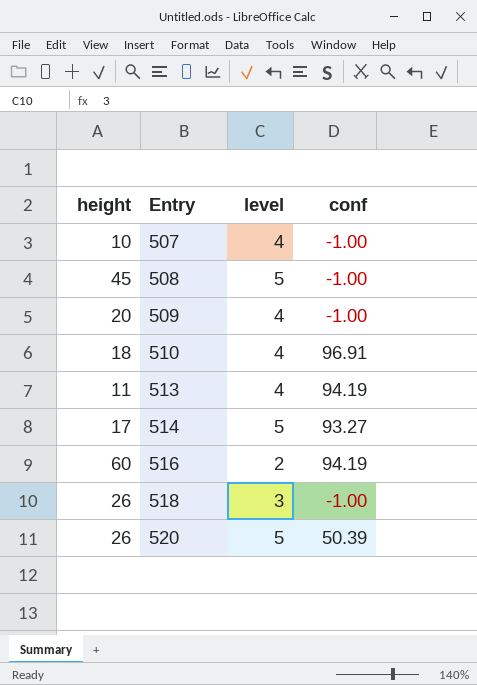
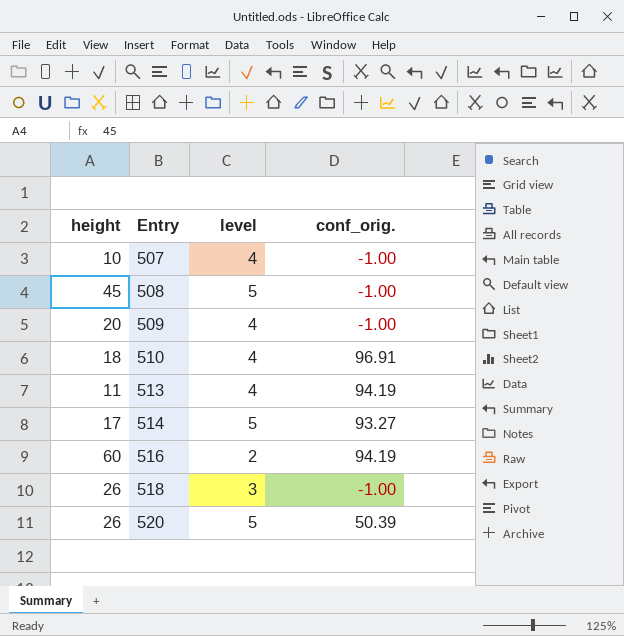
column name: conf -> conf_orig.

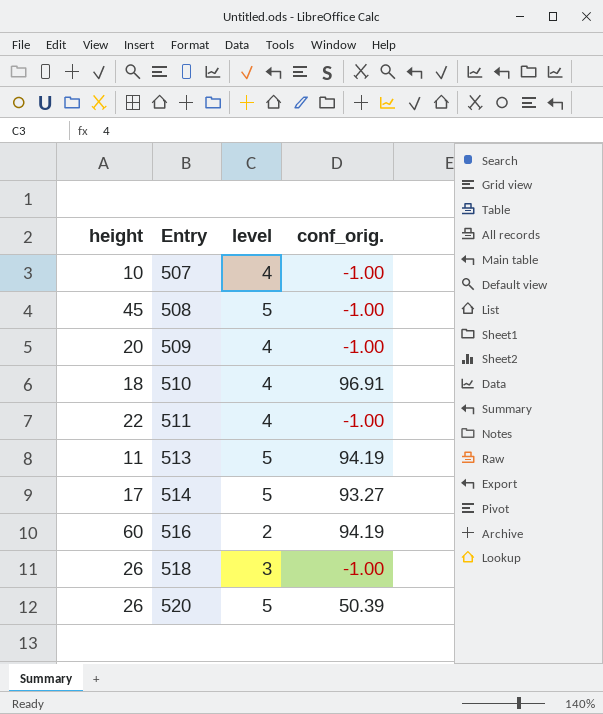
row 511: none -> 22 | 4 | -1.00
513 | level: 4 -> 5

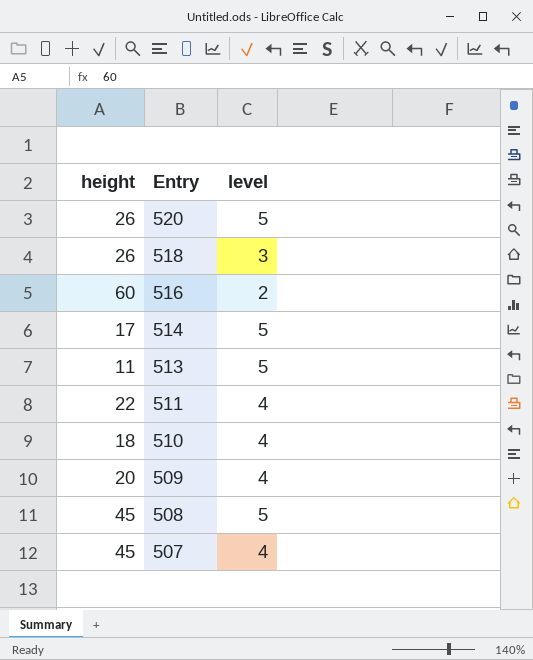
row order: Entry ascending -> Entry descending
column conf_orig. | position: 4 -> none
507 | height: 10 -> 45

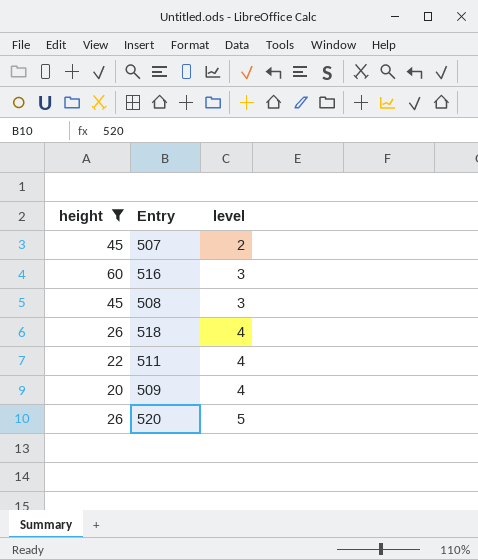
filter: none -> height >= 20
row order: Entry descending -> level ascending
507 | level: 4 -> 2
516 | level: 2 -> 3
508 | level: 5 -> 3
518 | level: 3 -> 4

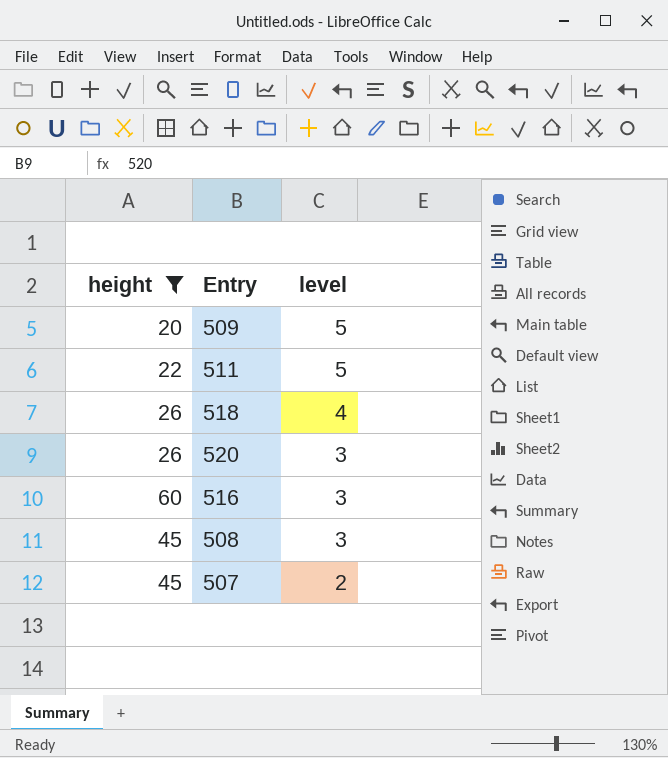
row order: level ascending -> level descending
509 | level: 4 -> 5
511 | level: 4 -> 5
520 | level: 5 -> 3

